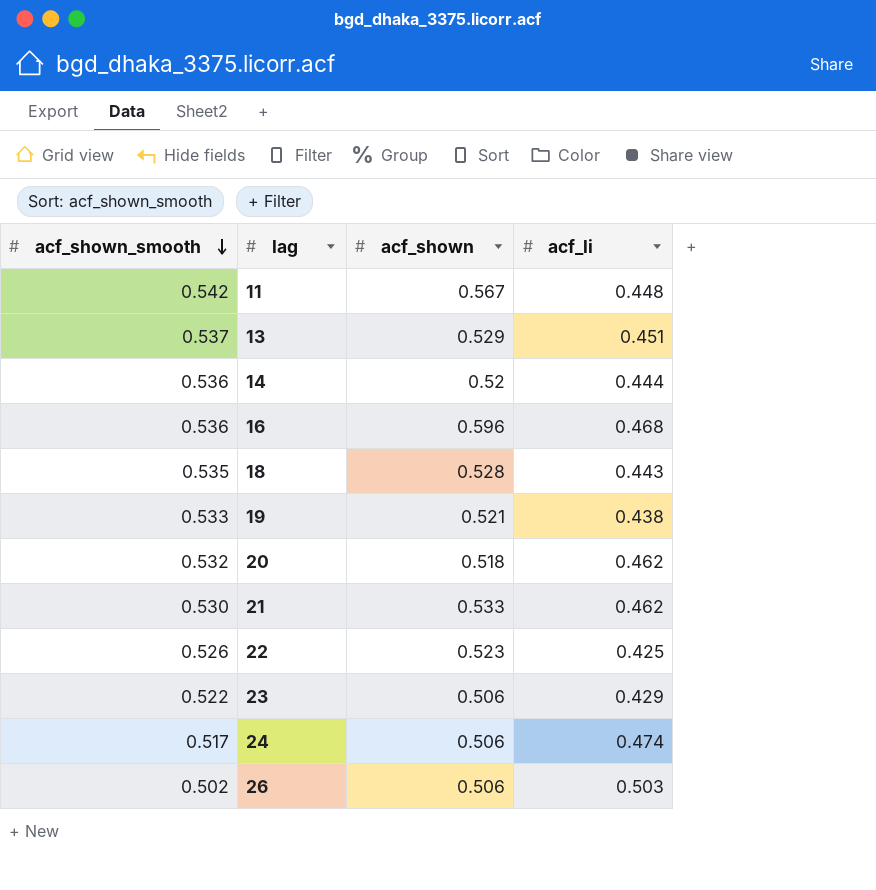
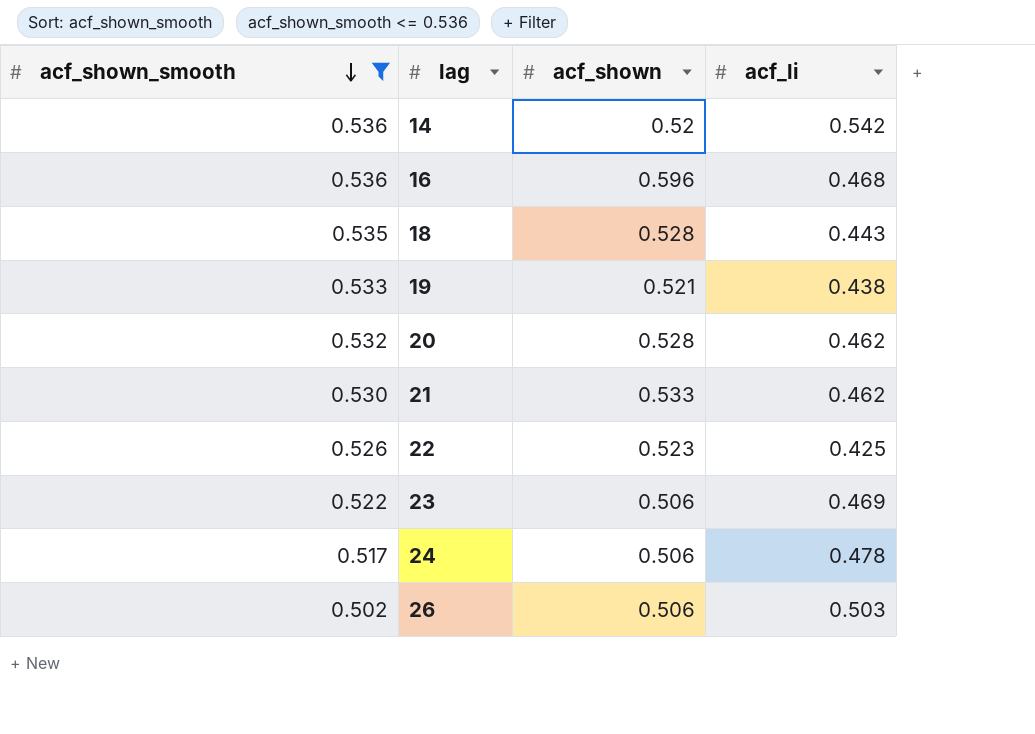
filter: none -> acf_shown_smooth <= 0.536
14 | acf_li: 0.444 -> 0.542
20 | acf_shown: 0.518 -> 0.528
23 | acf_li: 0.429 -> 0.469
24 | acf_li: 0.474 -> 0.478

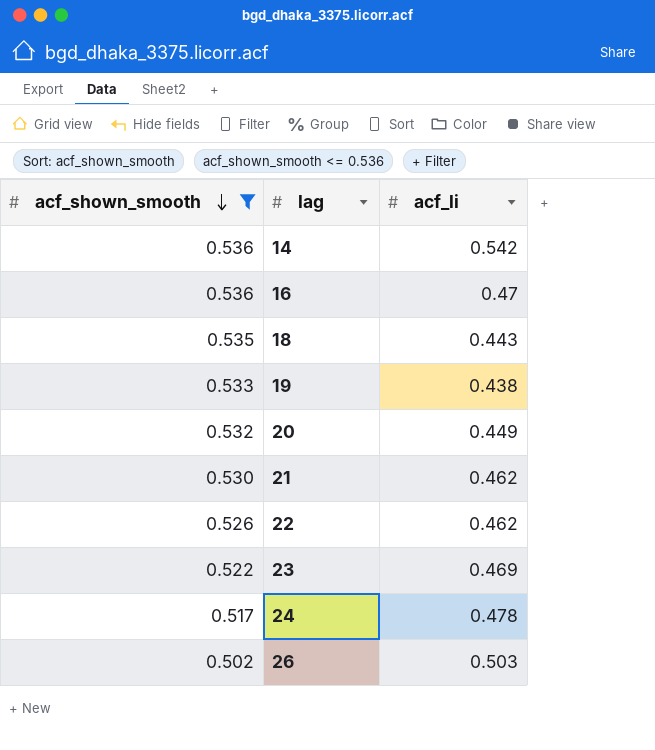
column acf_shown | position: 3 -> none
16 | acf_li: 0.468 -> 0.47
20 | acf_li: 0.462 -> 0.449
22 | acf_li: 0.425 -> 0.462

